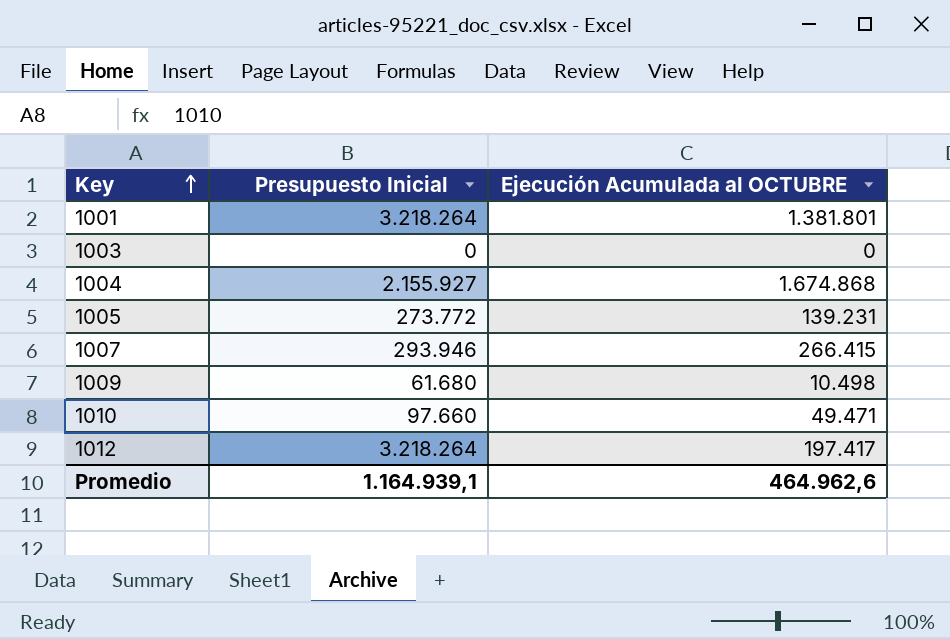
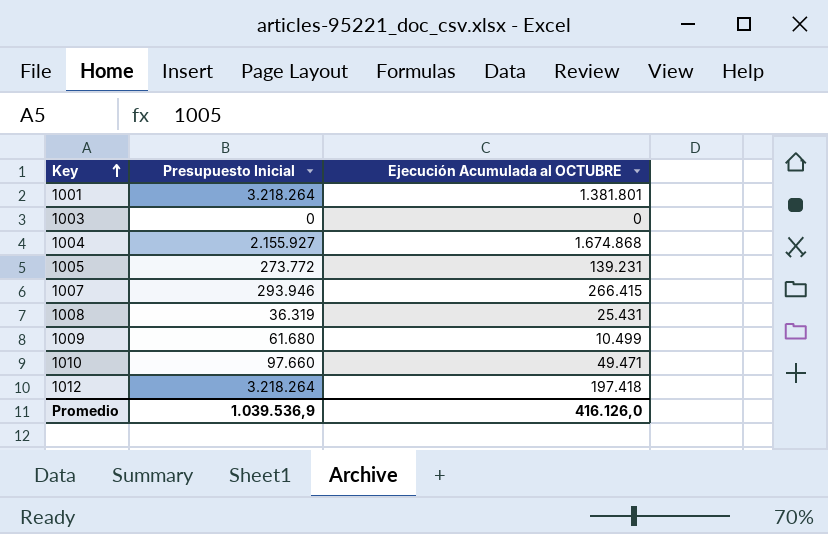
row 1008: none -> 36.319 | 25.431
1009 | Ejecución Acumulada al OCTUBRE: 10.498 -> 10.499
1012 | Ejecución Acumulada al OCTUBRE: 197.417 -> 197.418
Promedio | Presupuesto Inicial: 1.164.939,1 -> 1.039.536,9
Promedio | Ejecución Acumulada al OCTUBRE: 464.962,6 -> 416.126,0

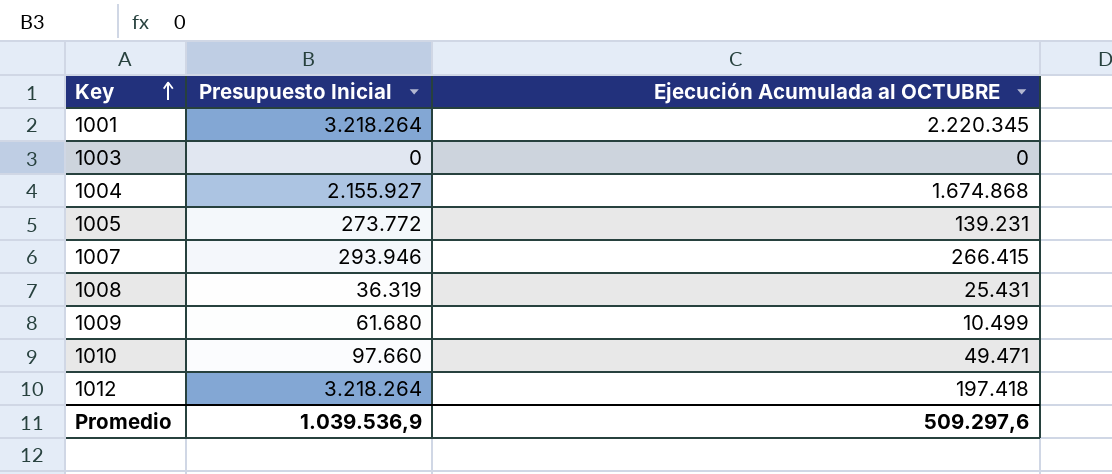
1001 | Ejecución Acumulada al OCTUBRE: 1.381.801 -> 2.220.345
Promedio | Ejecución Acumulada al OCTUBRE: 416.126,0 -> 509.297,6

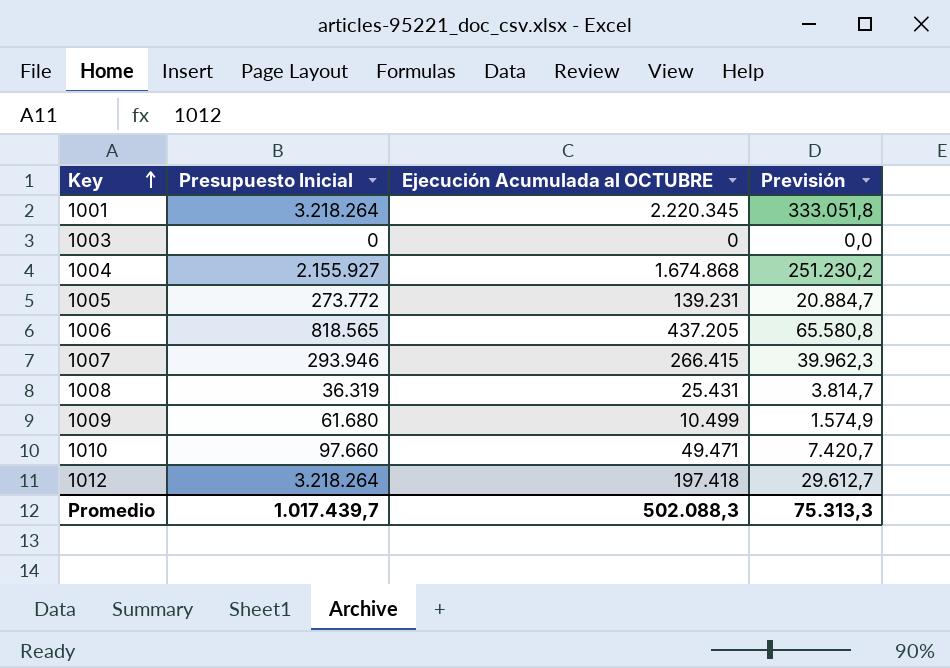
column Previsión | formula: none -> [Ejecución Acumulada al OCTUBRE] * 0,15
row 1006: none -> 818.565 | 437.205 | 65.580,8
Promedio | Presupuesto Inicial: 1.039.536,9 -> 1.017.439,7
Promedio | Ejecución Acumulada al OCTUBRE: 509.297,6 -> 502.088,3

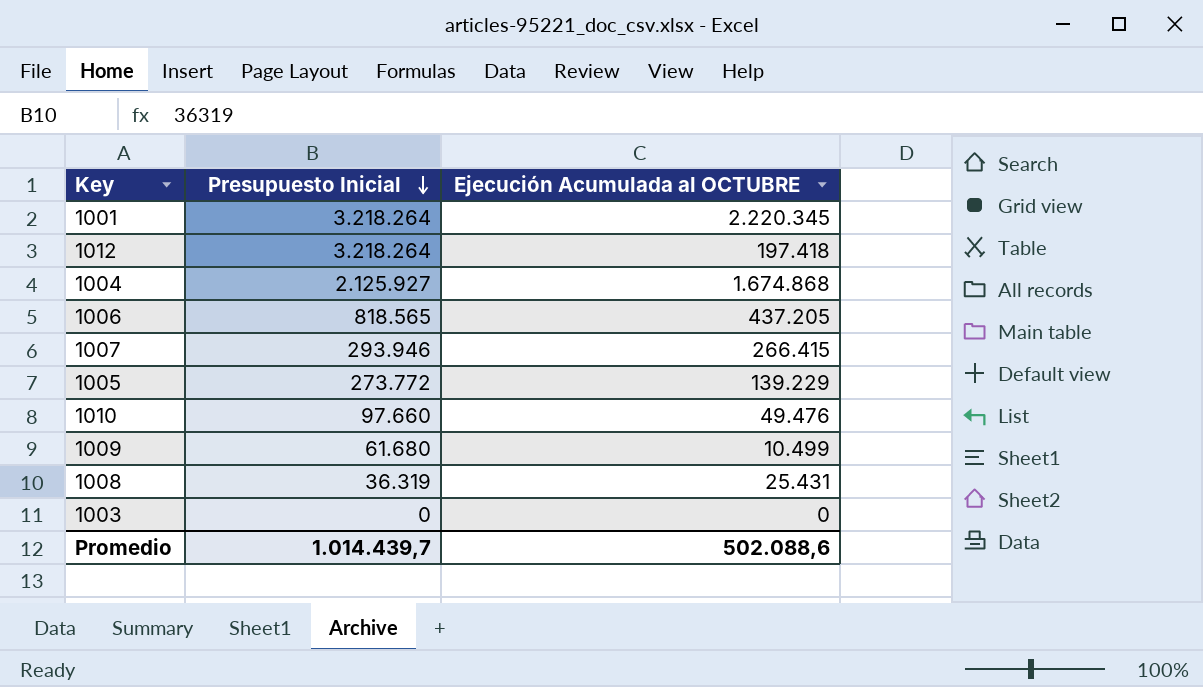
row order: Key ascending -> Presupuesto Inicial descending
column Previsión | formula: [Ejecución Acumulada al OCTUBRE] * 0,15 -> none
1004 | Presupuesto Inicial: 2.155.927 -> 2.125.927
1005 | Ejecución Acumulada al OCTUBRE: 139.231 -> 139.229
1010 | Ejecución Acumulada al OCTUBRE: 49.471 -> 49.476
Promedio | Presupuesto Inicial: 1.017.439,7 -> 1.014.439,7
Promedio | Ejecución Acumulada al OCTUBRE: 502.088,3 -> 502.088,6

